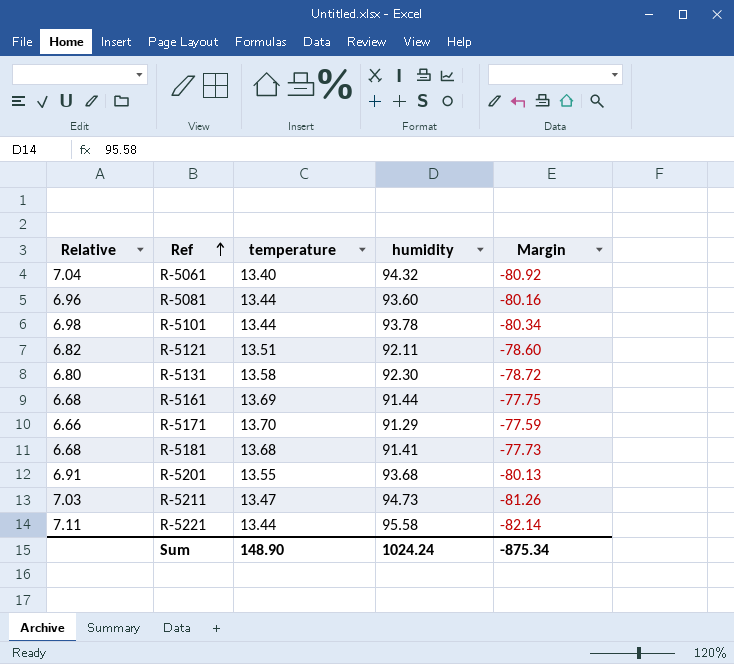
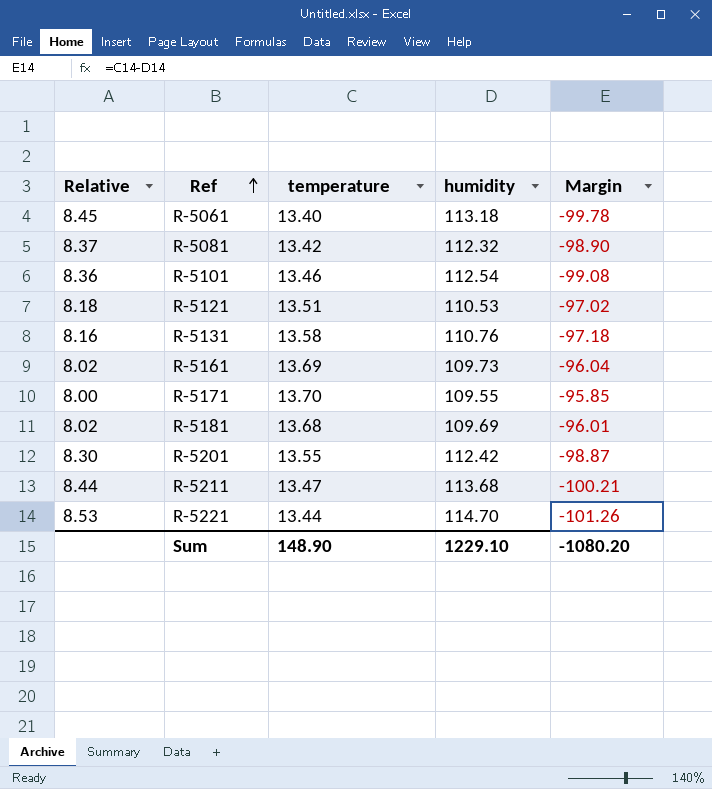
R-5061 | Relative: 7.04 -> 8.45
R-5061 | humidity: 94.32 -> 113.18
R-5061 | Margin: -80.92 -> -99.78
R-5081 | Relative: 6.96 -> 8.37
R-5081 | temperature: 13.44 -> 13.42
R-5081 | humidity: 93.60 -> 112.32
R-5081 | Margin: -80.16 -> -98.90
R-5101 | Relative: 6.98 -> 8.36
R-5101 | temperature: 13.44 -> 13.46
R-5101 | humidity: 93.78 -> 112.54
R-5101 | Margin: -80.34 -> -99.08
R-5121 | Relative: 6.82 -> 8.18
R-5121 | humidity: 92.11 -> 110.53
R-5121 | Margin: -78.60 -> -97.02
R-5131 | Relative: 6.80 -> 8.16
R-5131 | humidity: 92.30 -> 110.76
R-5131 | Margin: -78.72 -> -97.18
R-5161 | Relative: 6.68 -> 8.02
R-5161 | humidity: 91.44 -> 109.73
R-5161 | Margin: -77.75 -> -96.04
R-5171 | Relative: 6.66 -> 8.00
R-5171 | humidity: 91.29 -> 109.55
R-5171 | Margin: -77.59 -> -95.85
R-5181 | Relative: 6.68 -> 8.02
R-5181 | humidity: 91.41 -> 109.69
R-5181 | Margin: -77.73 -> -96.01
R-5201 | Relative: 6.91 -> 8.30
R-5201 | humidity: 93.68 -> 112.42
R-5201 | Margin: -80.13 -> -98.87
R-5211 | Relative: 7.03 -> 8.44
R-5211 | humidity: 94.73 -> 113.68
R-5211 | Margin: -81.26 -> -100.21
R-5221 | Relative: 7.11 -> 8.53
R-5221 | humidity: 95.58 -> 114.70
R-5221 | Margin: -82.14 -> -101.26
Sum | humidity: 1024.24 -> 1229.10
Sum | Margin: -875.34 -> -1080.20

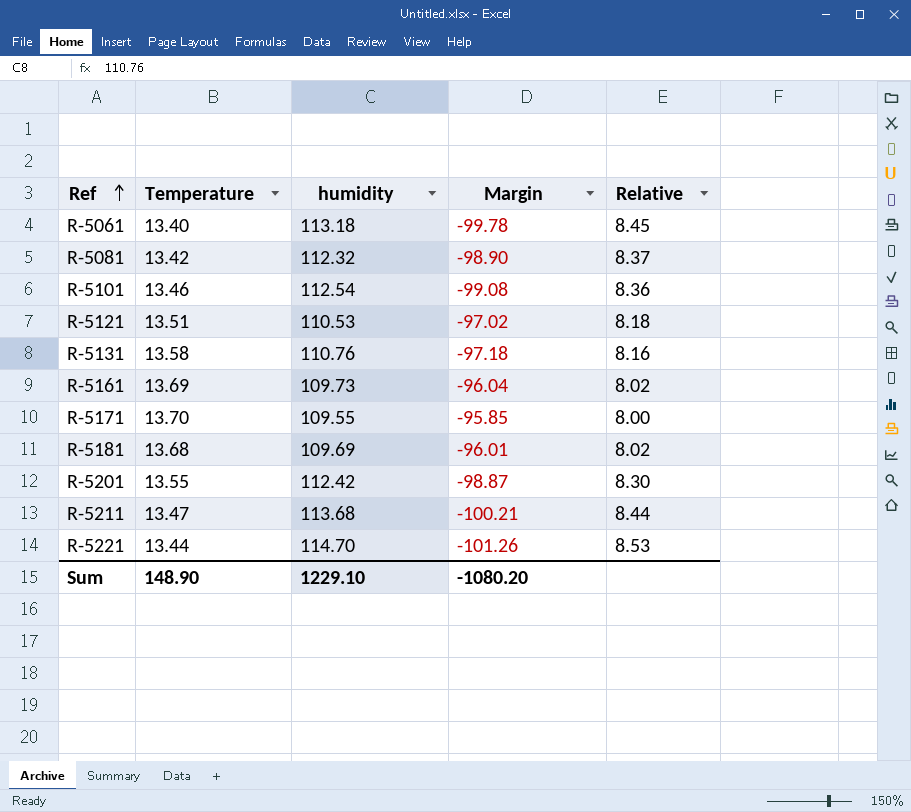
column name: temperature -> Temperature
column Relative | position: 1 -> 5

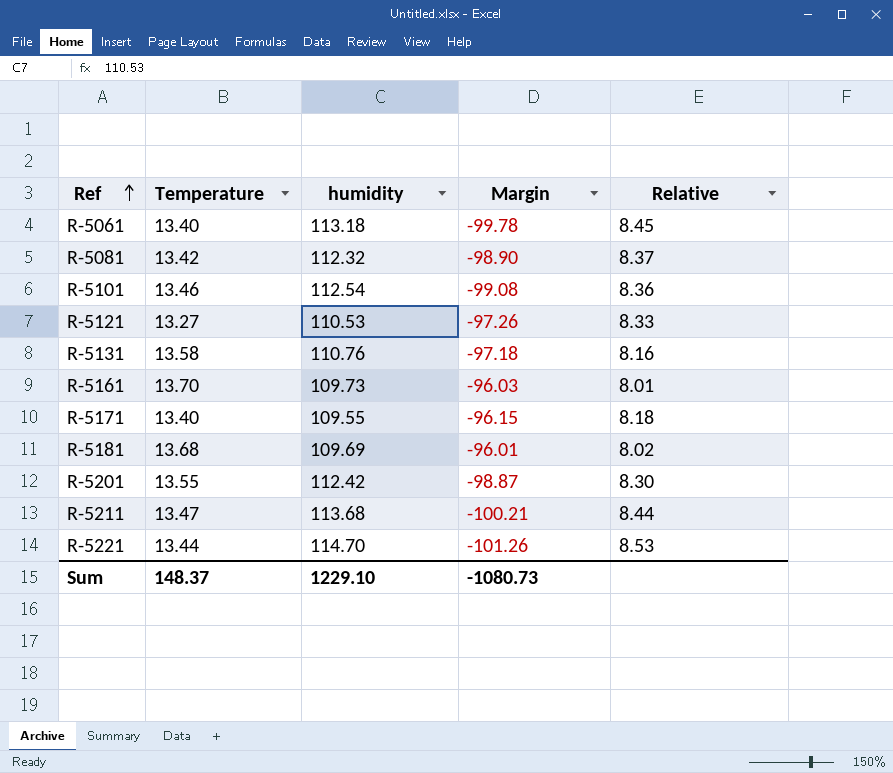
R-5121 | Temperature: 13.51 -> 13.27
R-5121 | Margin: -97.02 -> -97.26
R-5121 | Relative: 8.18 -> 8.33
R-5161 | Temperature: 13.69 -> 13.70
R-5161 | Margin: -96.04 -> -96.03
R-5161 | Relative: 8.02 -> 8.01
R-5171 | Temperature: 13.70 -> 13.40
R-5171 | Margin: -95.85 -> -96.15
R-5171 | Relative: 8.00 -> 8.18
Sum | Temperature: 148.90 -> 148.37
Sum | Margin: -1080.20 -> -1080.73

